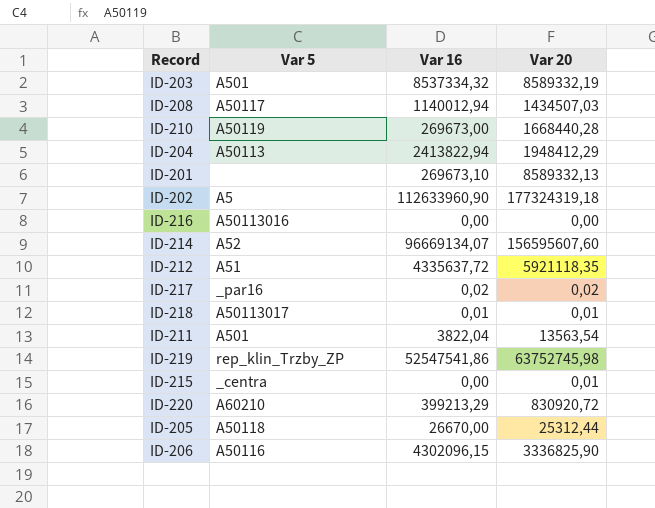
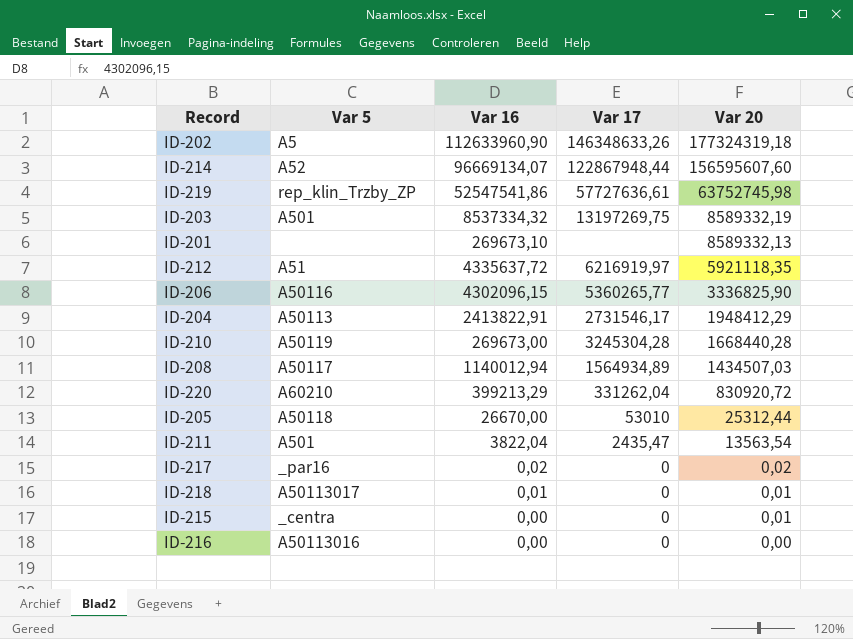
row order: none -> Var 20 descending
column Var 17 | position: none -> 4
ID-204 | Var 16: 2413822,94 -> 2413822,91

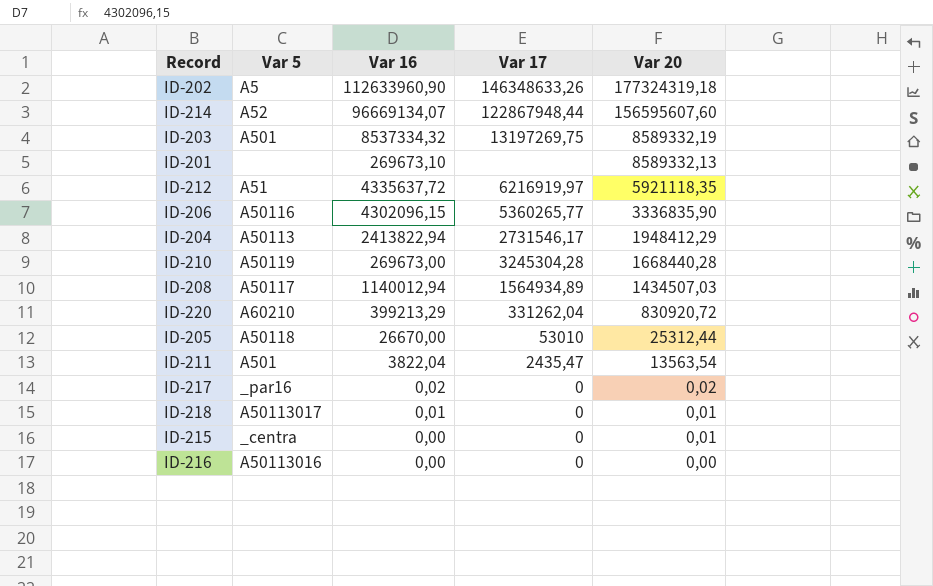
row ID-219: rep_klin_Trzby_ZP | 52547541,86 | 57727636,61 | 63752745,98 -> none
ID-206 | Var 20: 3336825,90 -> 3336835,90
ID-204 | Var 16: 2413822,91 -> 2413822,94

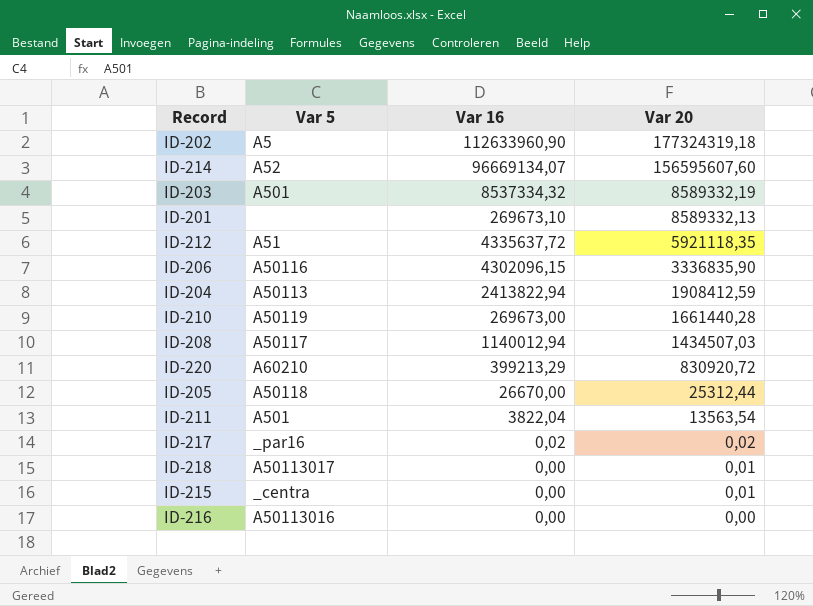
column Var 17 | position: 4 -> none
ID-204 | Var 20: 1948412,29 -> 1908412,59
ID-210 | Var 20: 1668440,28 -> 1661440,28
ID-218 | Var 16: 0,01 -> 0,00

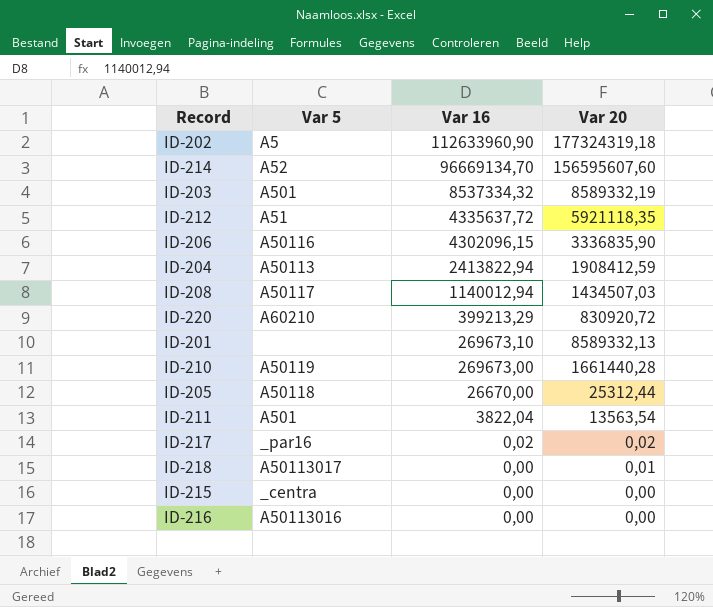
row order: Var 20 descending -> Var 16 descending
ID-214 | Var 16: 96669134,07 -> 96669134,70
ID-215 | Var 20: 0,01 -> 0,00

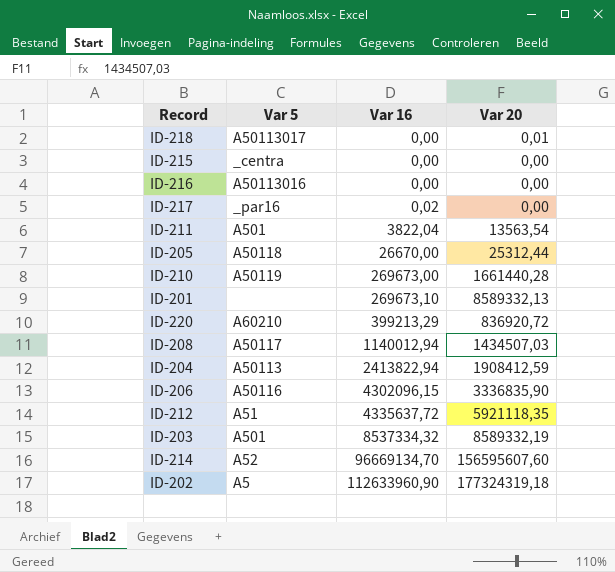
row order: Var 16 descending -> Var 16 ascending
ID-217 | Var 20: 0,02 -> 0,00
ID-220 | Var 20: 830920,72 -> 836920,72

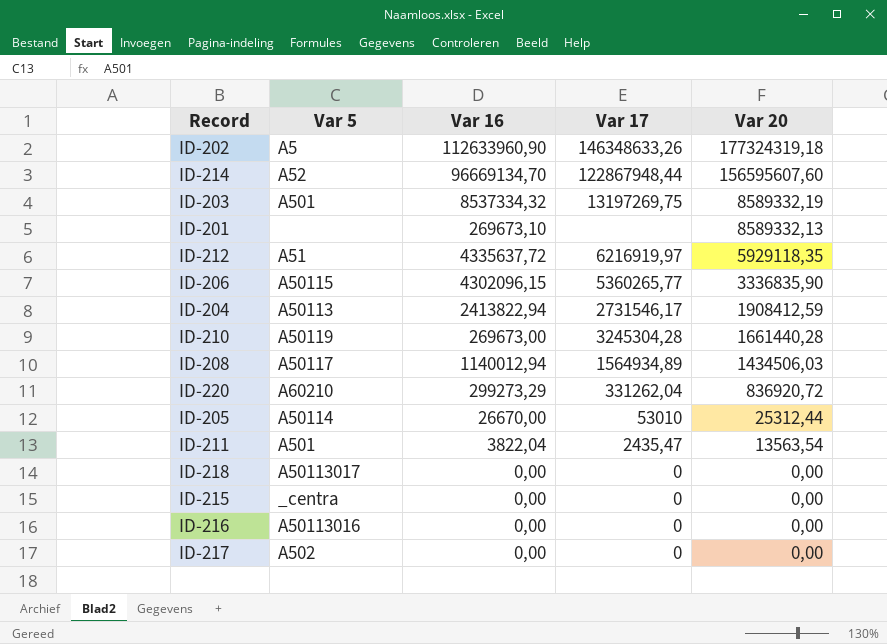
row order: Var 16 ascending -> Var 20 descending
column Var 17 | position: none -> 4
ID-212 | Var 20: 5921118,35 -> 5929118,35
ID-206 | Var 5: A50116 -> A50115
ID-208 | Var 20: 1434507,03 -> 1434506,03
ID-220 | Var 16: 399213,29 -> 299273,29
ID-205 | Var 5: A50118 -> A50114
ID-218 | Var 20: 0,01 -> 0,00
ID-217 | Var 5: _par16 -> A502
ID-217 | Var 16: 0,02 -> 0,00

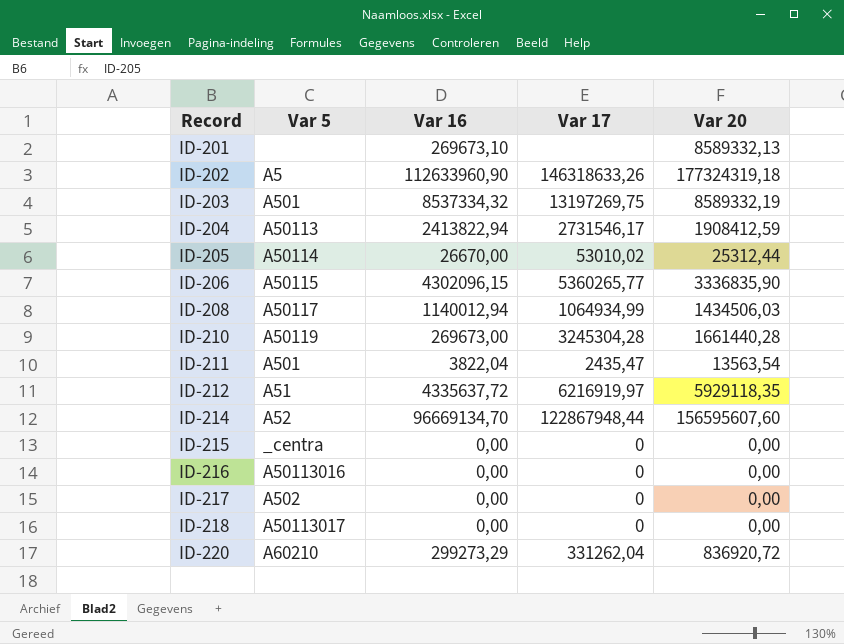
row order: Var 20 descending -> Record ascending
ID-202 | Var 17: 146348633,26 -> 146318633,26
ID-205 | Var 17: 53010 -> 53010,02
ID-208 | Var 17: 1564934,89 -> 1064934,99

